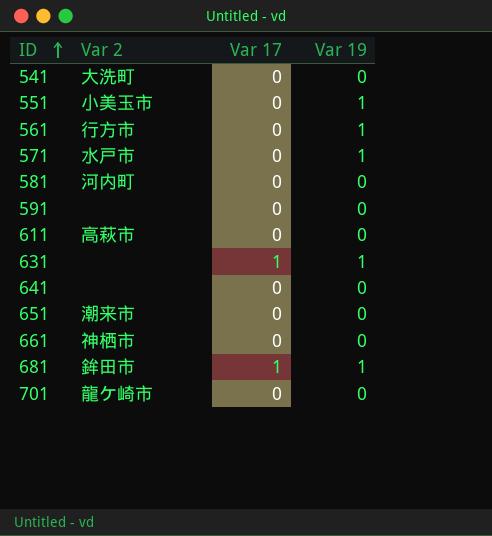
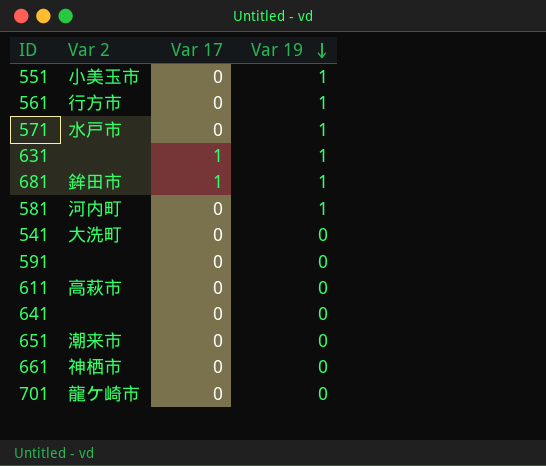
row order: ID ascending -> Var 19 descending
581 | Var 19: 0 -> 1

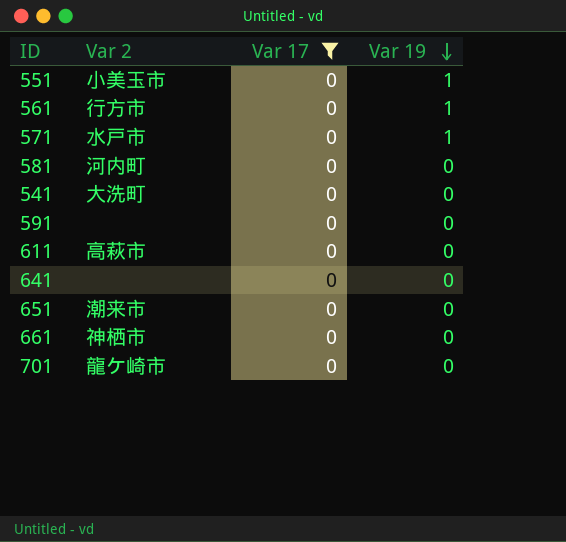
filter: none -> Var 17 = 0
581 | Var 19: 1 -> 0

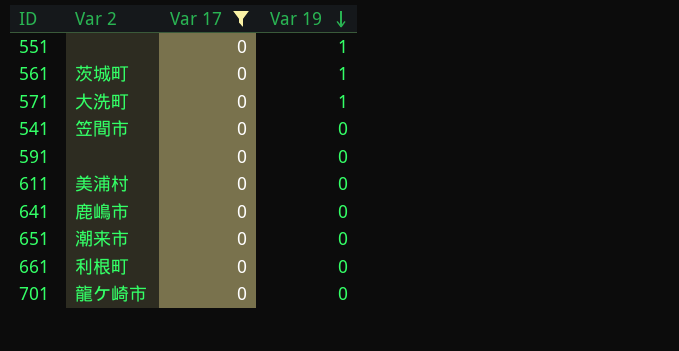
row 581: 河内町 | 0 | 0 -> none
551 | Var 2: 小美玉市 -> none
561 | Var 2: 行方市 -> 茨城町
571 | Var 2: 水戸市 -> 大洗町
541 | Var 2: 大洗町 -> 笠間市
611 | Var 2: 高萩市 -> 美浦村
641 | Var 2: none -> 鹿嶋市
661 | Var 2: 神栖市 -> 利根町

